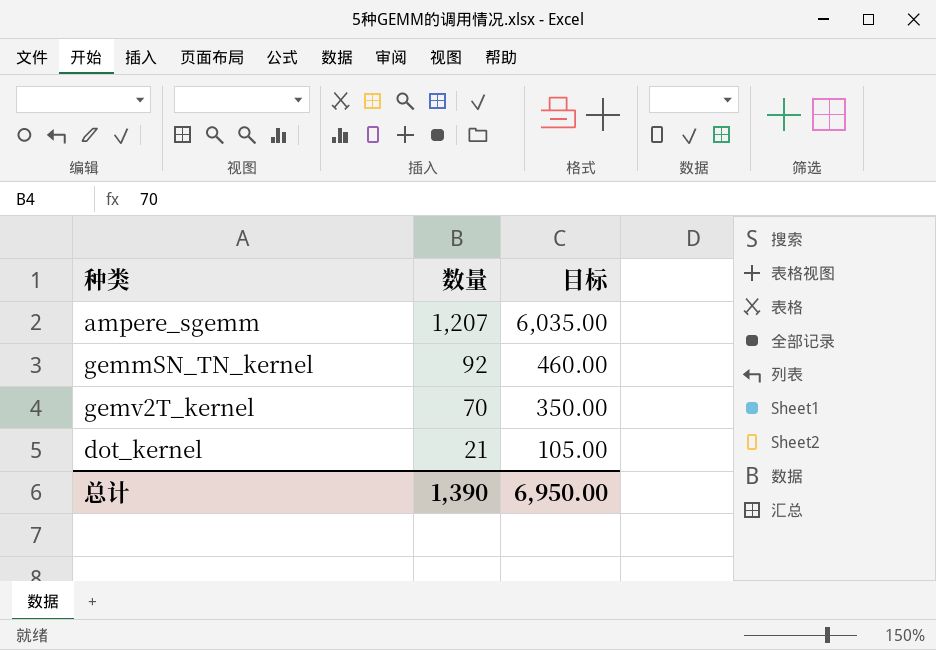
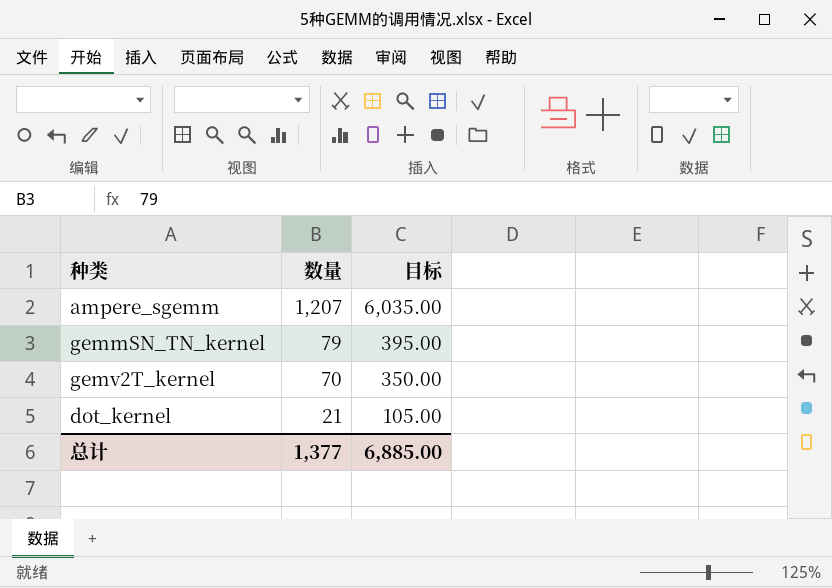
gemmSN_TN_kernel | 数量: 92 -> 79
gemmSN_TN_kernel | 目标: 460.00 -> 395.00
总计 | 数量: 1,390 -> 1,377
总计 | 目标: 6,950.00 -> 6,885.00

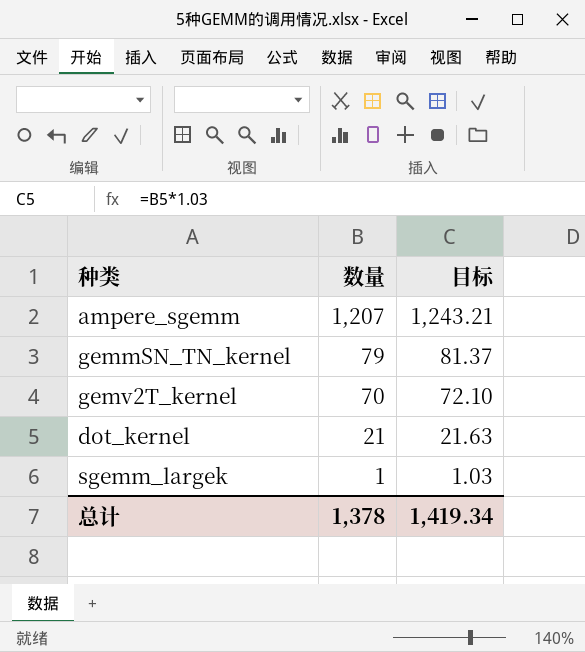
column 目标 | formula: [数量] * 5 -> [数量] * 1.03
row sgemm_largek: none -> 1 | 1.03
总计 | 数量: 1,377 -> 1,378
总计 | 目标: 6,885.00 -> 1,419.34

